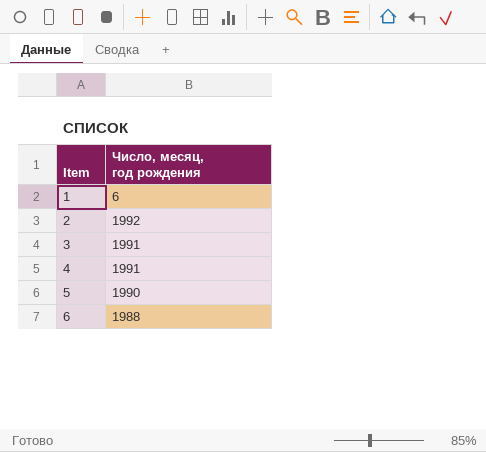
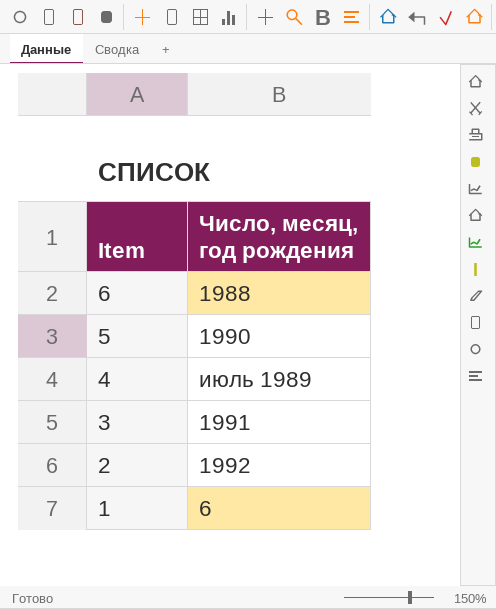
row order: Item ascending -> Item descending
4 | Число, месяц, год рождения: 1991 -> июль 1989

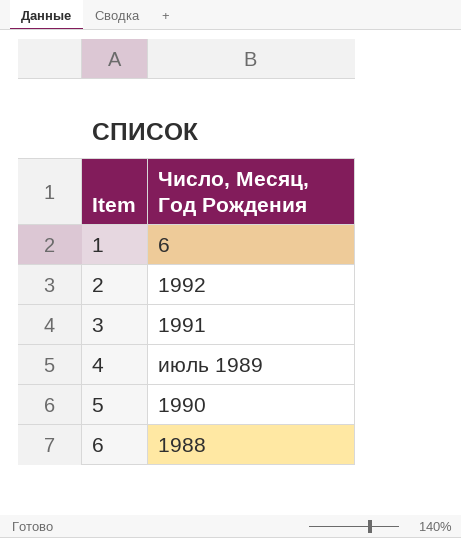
row order: Item descending -> Item ascending
column name: Число, месяц, год рождения -> Число, Месяц, Год Рождения

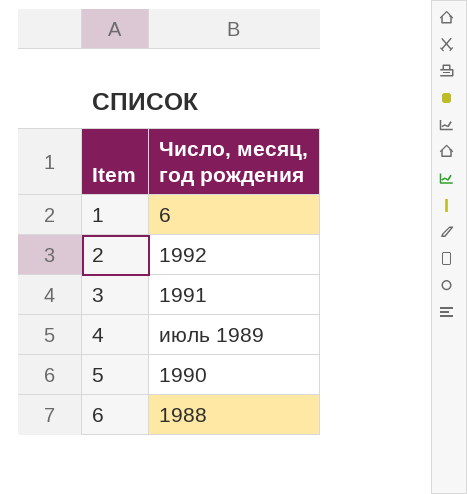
column name: Число, Месяц, Год Рождения -> Число, месяц, год рождения

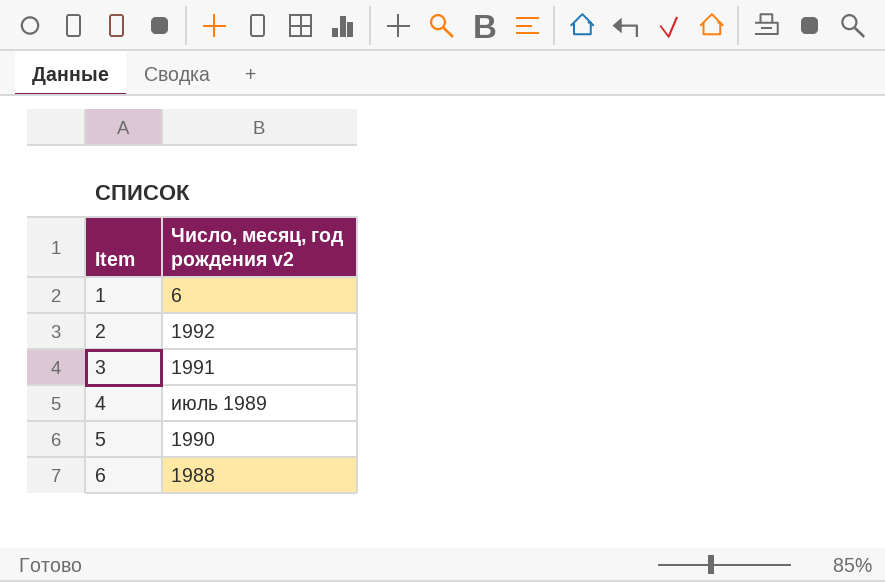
column name: Число, месяц, год рождения -> Число, месяц, год рождения v2

